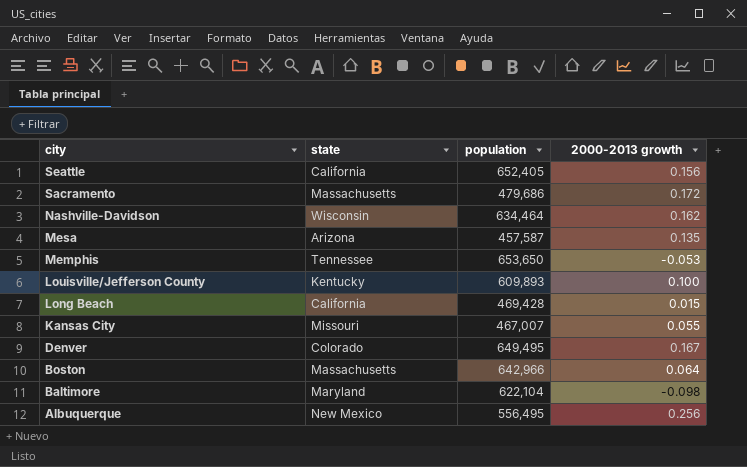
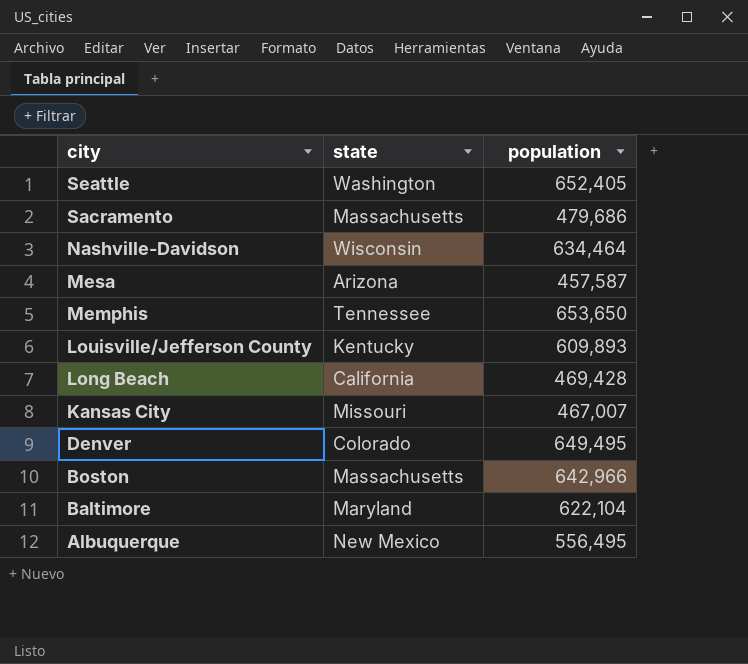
column 2000-2013 growth | position: 4 -> none
Seattle | state: California -> Washington

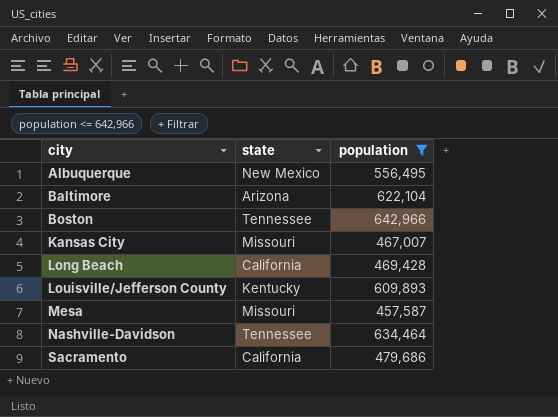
filter: none -> population <= 642,966
row order: city descending -> city ascending
Baltimore | state: Maryland -> Arizona
Boston | state: Massachusetts -> Tennessee
Mesa | state: Arizona -> Missouri
Nashville-Davidson | state: Wisconsin -> Tennessee
Sacramento | state: Massachusetts -> California

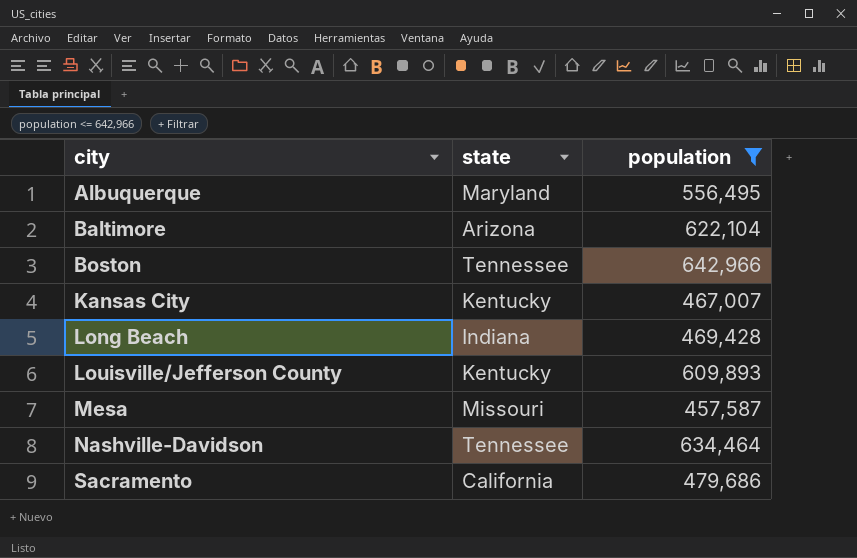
Albuquerque | state: New Mexico -> Maryland
Kansas City | state: Missouri -> Kentucky
Long Beach | state: California -> Indiana

